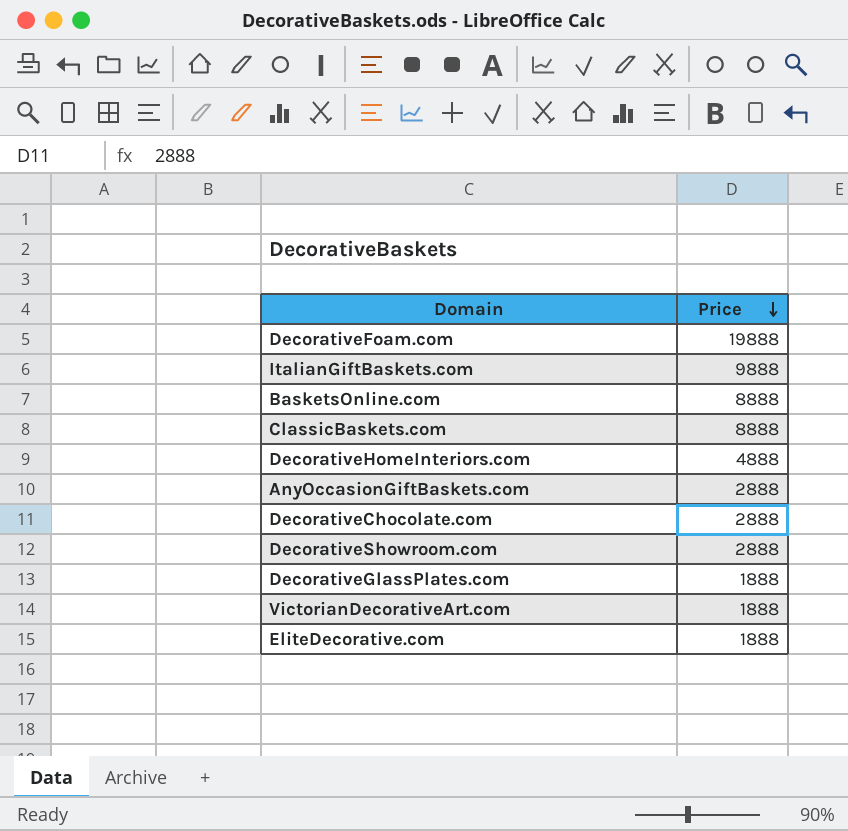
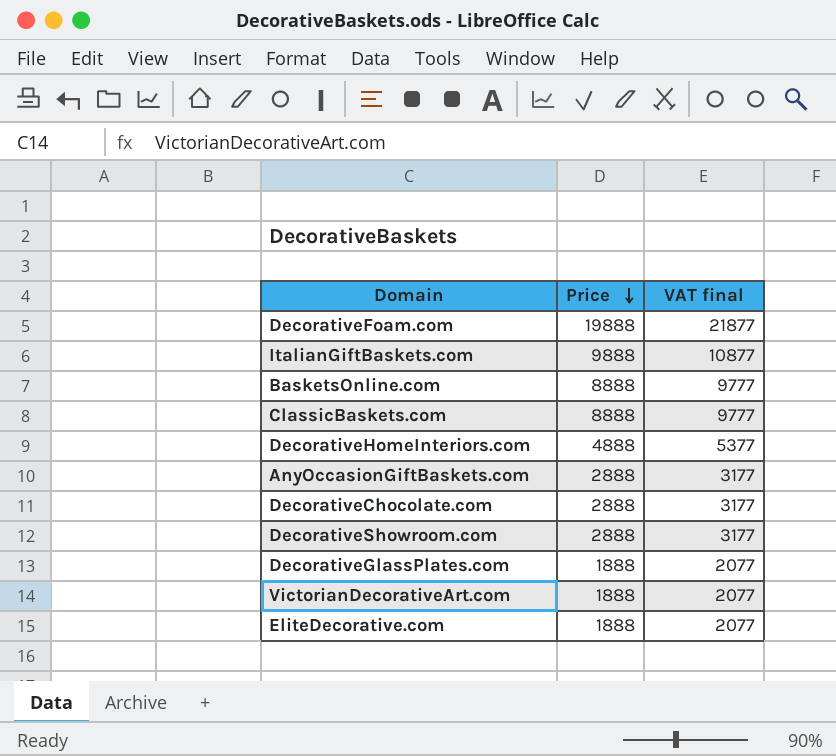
column VAT final | formula: none -> [Price] * 1.1

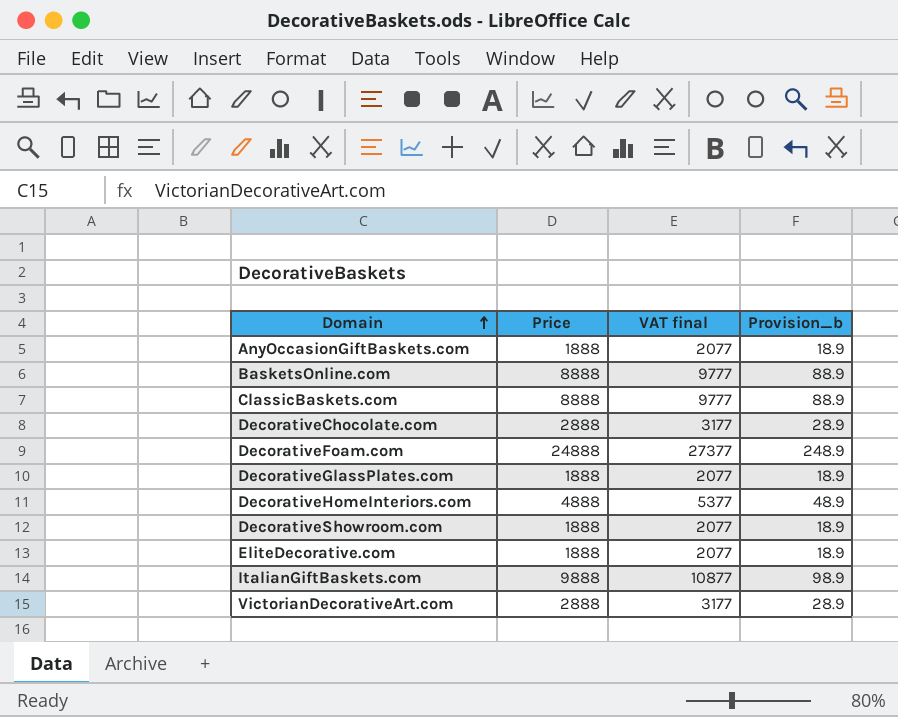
row order: Price descending -> Domain ascending
column Provision_b | formula: none -> [Price] * 0.01
AnyOccasionGiftBaskets.com | Price: 2888 -> 1888
AnyOccasionGiftBaskets.com | VAT final: 3177 -> 2077
DecorativeFoam.com | Price: 19888 -> 24888
DecorativeFoam.com | VAT final: 21877 -> 27377
DecorativeShowroom.com | Price: 2888 -> 1888
DecorativeShowroom.com | VAT final: 3177 -> 2077
VictorianDecorativeArt.com | Price: 1888 -> 2888
VictorianDecorativeArt.com | VAT final: 2077 -> 3177

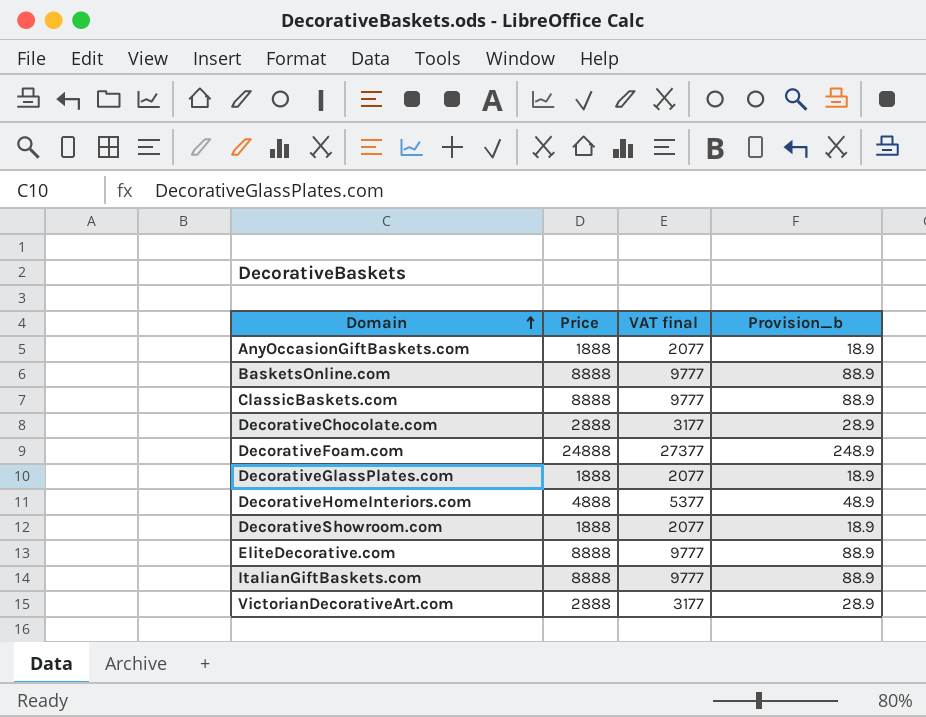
EliteDecorative.com | Price: 1888 -> 8888
EliteDecorative.com | VAT final: 2077 -> 9777
EliteDecorative.com | Provision_b: 18.9 -> 88.9
ItalianGiftBaskets.com | Price: 9888 -> 8888
ItalianGiftBaskets.com | VAT final: 10877 -> 9777
ItalianGiftBaskets.com | Provision_b: 98.9 -> 88.9

